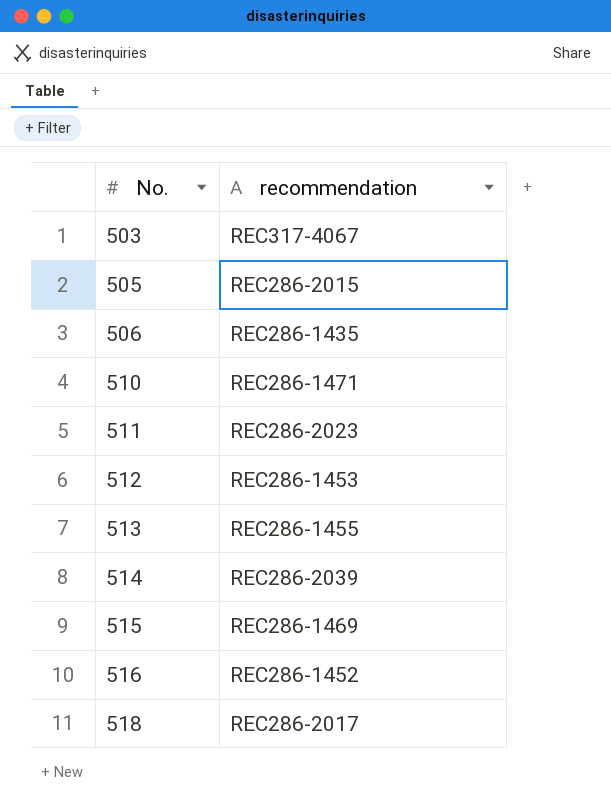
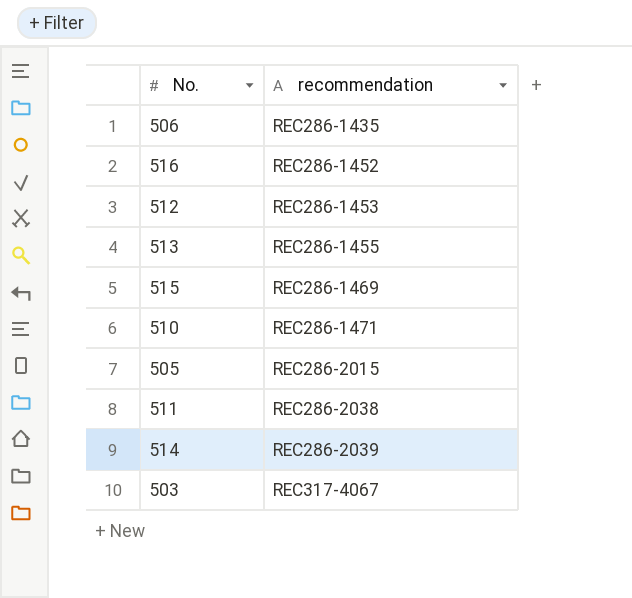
row order: No. ascending -> recommendation ascending
row 518: REC286-2017 -> none
511 | recommendation: REC286-2023 -> REC286-2038

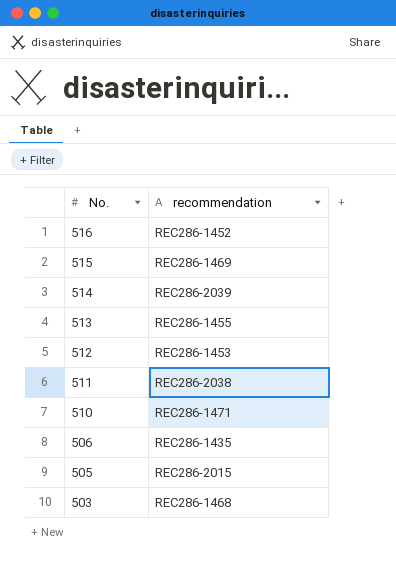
row order: recommendation ascending -> No. descending
503 | recommendation: REC317-4067 -> REC286-1468

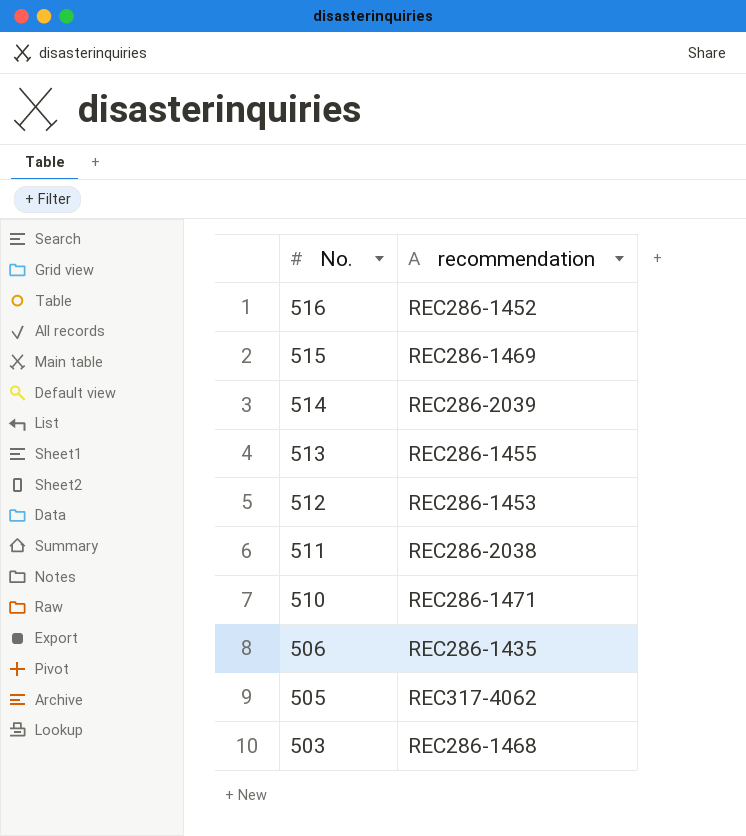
505 | recommendation: REC286-2015 -> REC317-4062

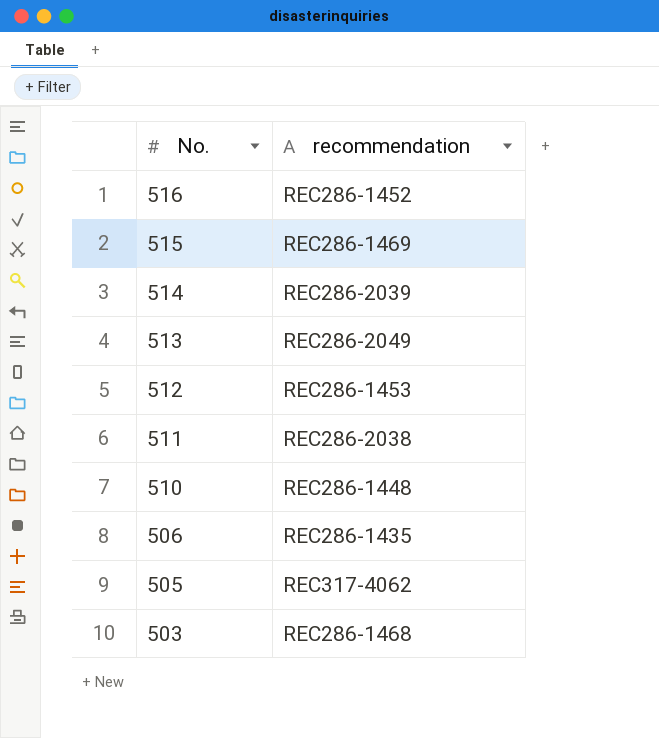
513 | recommendation: REC286-1455 -> REC286-2049
510 | recommendation: REC286-1471 -> REC286-1448

